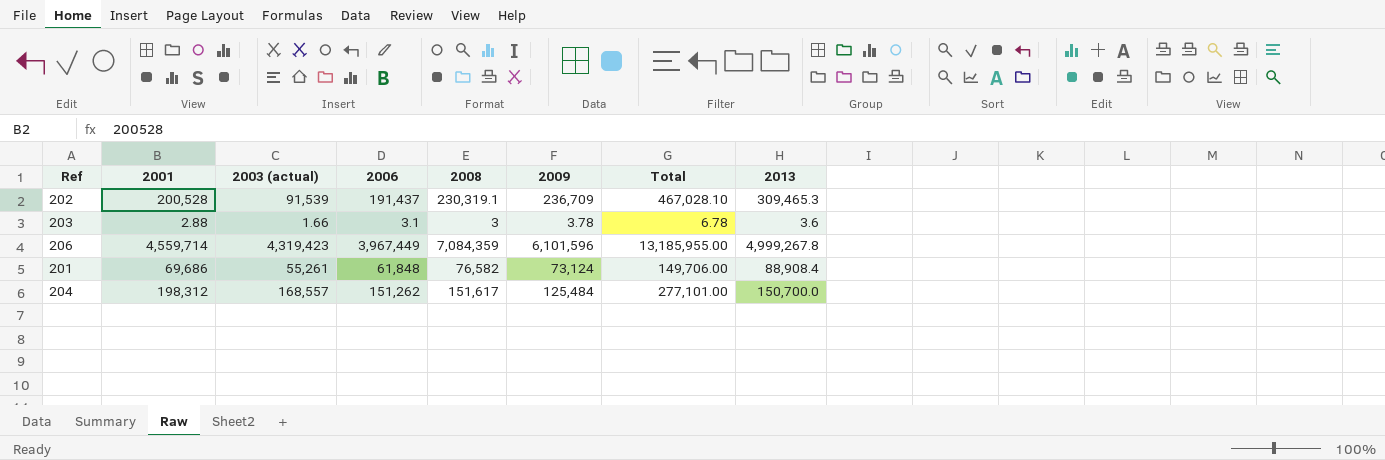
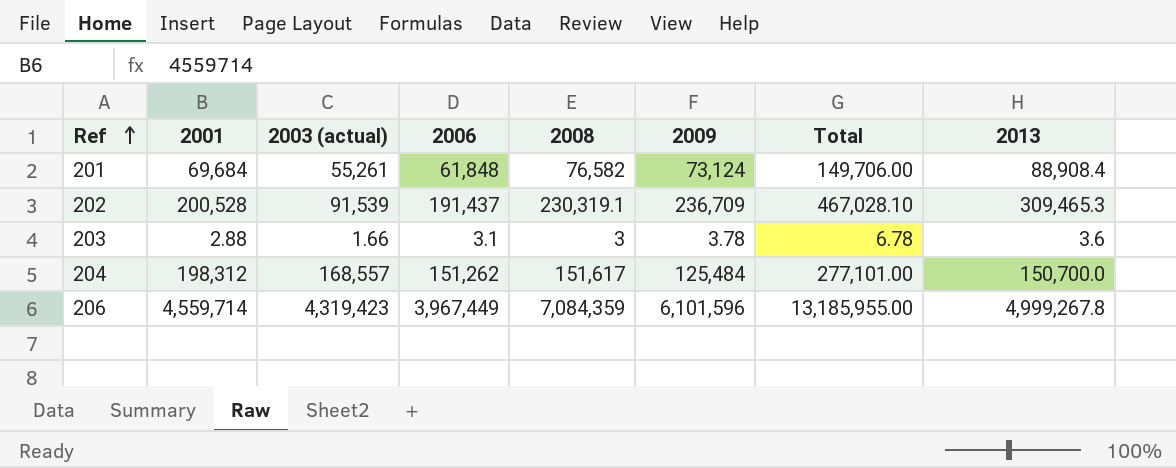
row order: none -> Ref ascending
201 | 2001: 69,686 -> 69,684

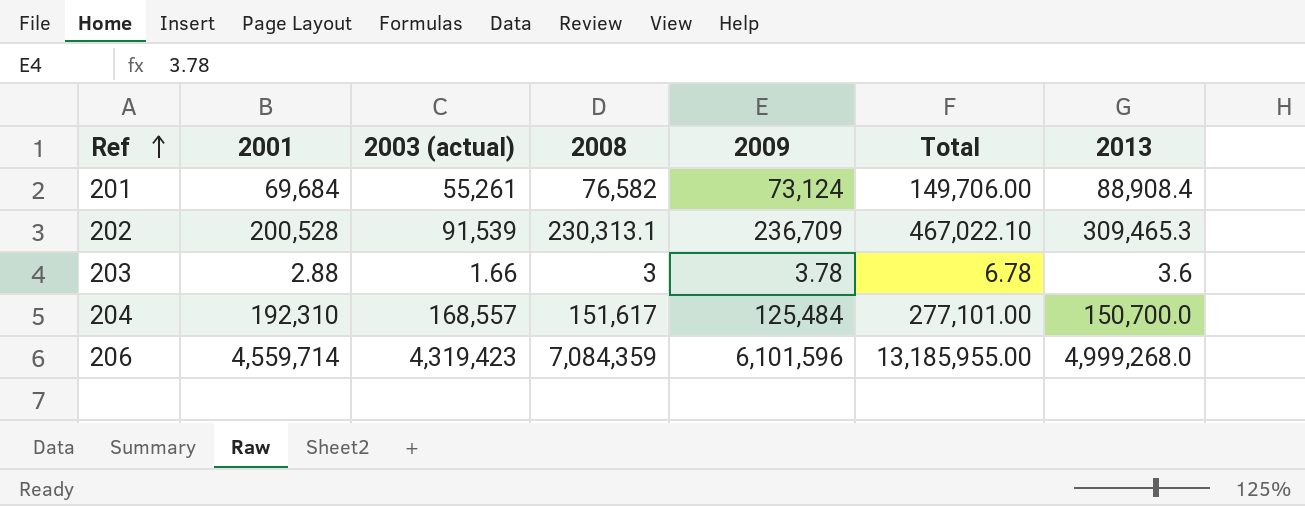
column 2006 | position: 4 -> none
202 | 2008: 230,319.1 -> 230,313.1
202 | Total: 467,028.10 -> 467,022.10
204 | 2001: 198,312 -> 192,310
206 | 2013: 4,999,267.8 -> 4,999,268.0

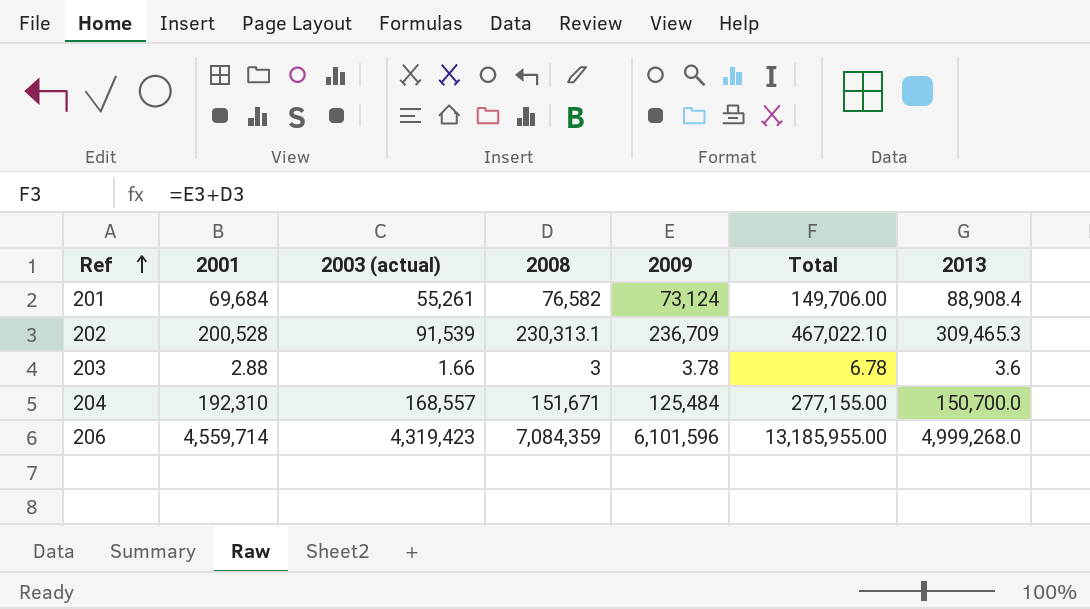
204 | 2008: 151,617 -> 151,671
204 | Total: 277,101.00 -> 277,155.00

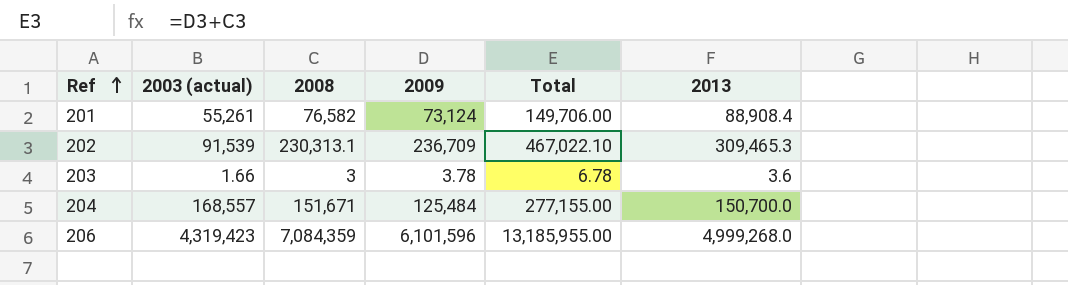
column 2001 | position: 2 -> none

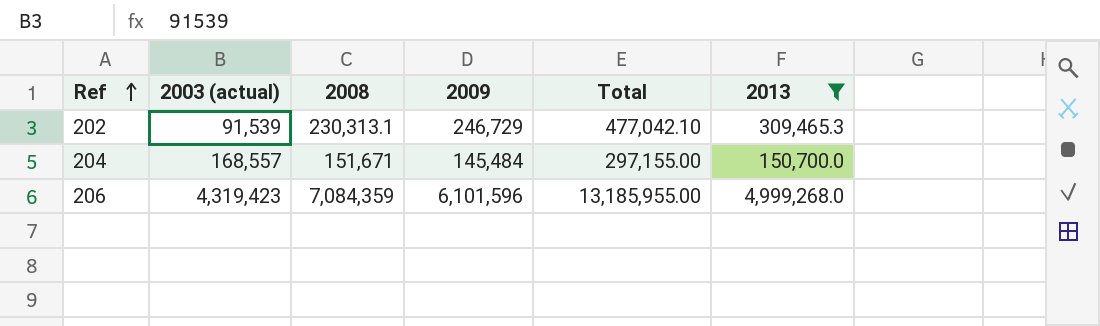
filter: none -> 2013 >= 150,700.0
202 | 2009: 236,709 -> 246,729
202 | Total: 467,022.10 -> 477,042.10
204 | 2009: 125,484 -> 145,484
204 | Total: 277,155.00 -> 297,155.00

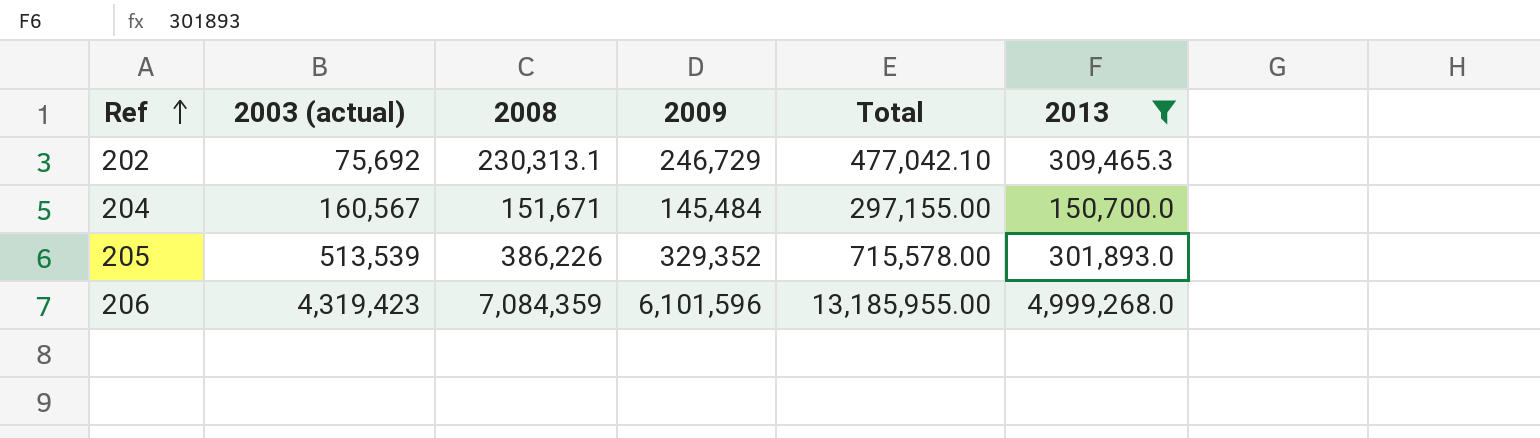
202 | 2003 (actual): 91,539 -> 75,692
204 | 2003 (actual): 168,557 -> 160,567
row 205: none -> 513,539 | 386,226 | 329,352 | 715,578.00 | 301,893.0

